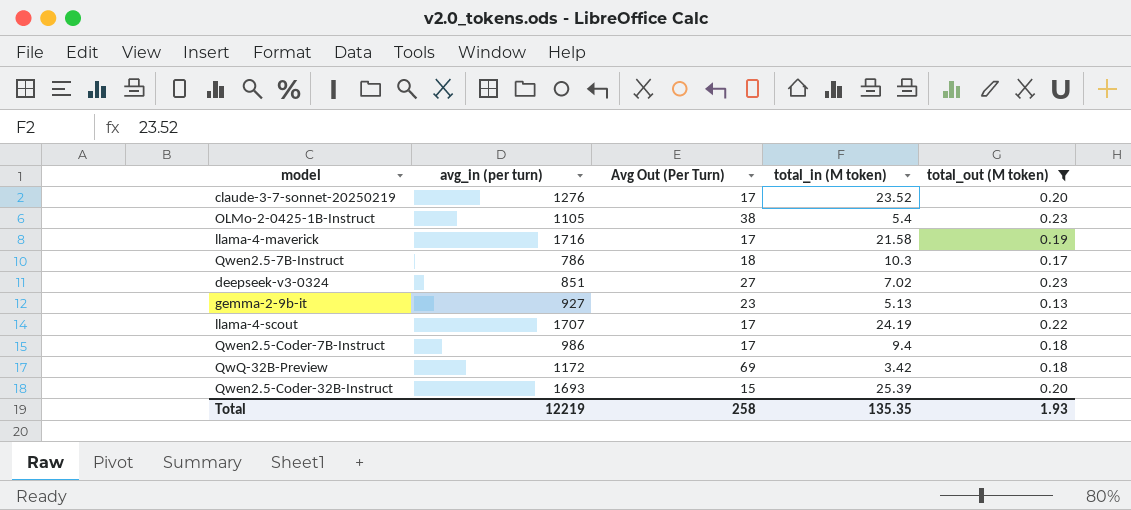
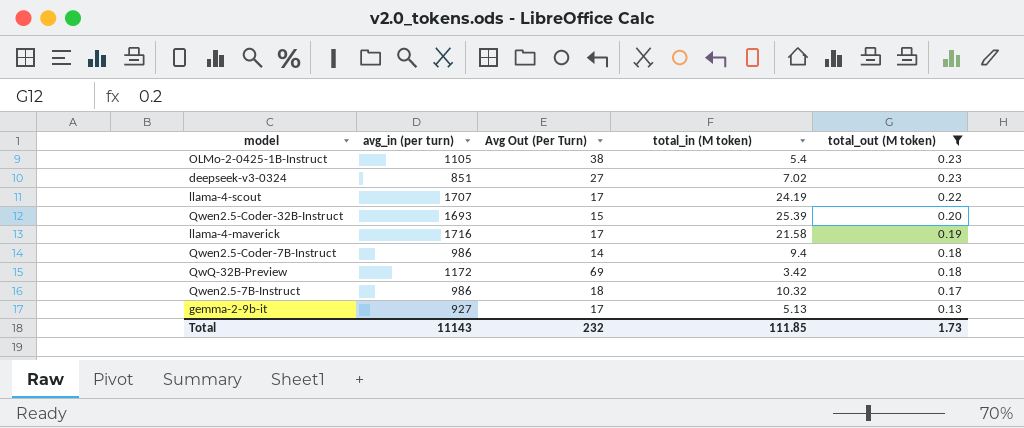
row order: none -> total_out (M token) descending
row claude-3-7-sonnet-20250219: 1276 | 17 | 23.52 | 0.20 -> none
Qwen2.5-Coder-7B-Instruct | Avg Out (Per Turn): 17 -> 14
Qwen2.5-7B-Instruct | avg_in (per turn): 786 -> 986
Qwen2.5-7B-Instruct | total_in (M token): 10.3 -> 10.32
gemma-2-9b-it | Avg Out (Per Turn): 23 -> 17
Total | avg_in (per turn): 12219 -> 11143
Total | Avg Out (Per Turn): 258 -> 232
Total | total_in (M token): 135.35 -> 111.85
Total | total_out (M token): 1.93 -> 1.73

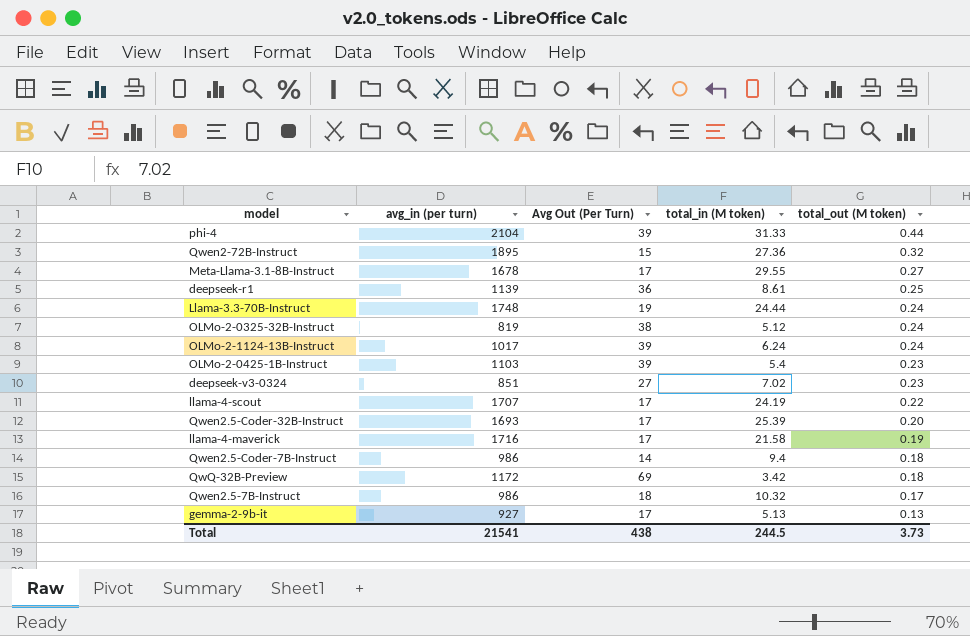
filter: total_out (M token) <= 0.23 -> none
OLMo-2-0425-1B-Instruct | avg_in (per turn): 1105 -> 1103
OLMo-2-0425-1B-Instruct | Avg Out (Per Turn): 38 -> 39
Qwen2.5-Coder-32B-Instruct | Avg Out (Per Turn): 15 -> 17
Total | avg_in (per turn): 11143 -> 21541
Total | Avg Out (Per Turn): 232 -> 438
Total | total_in (M token): 111.85 -> 244.5
Total | total_out (M token): 1.73 -> 3.73

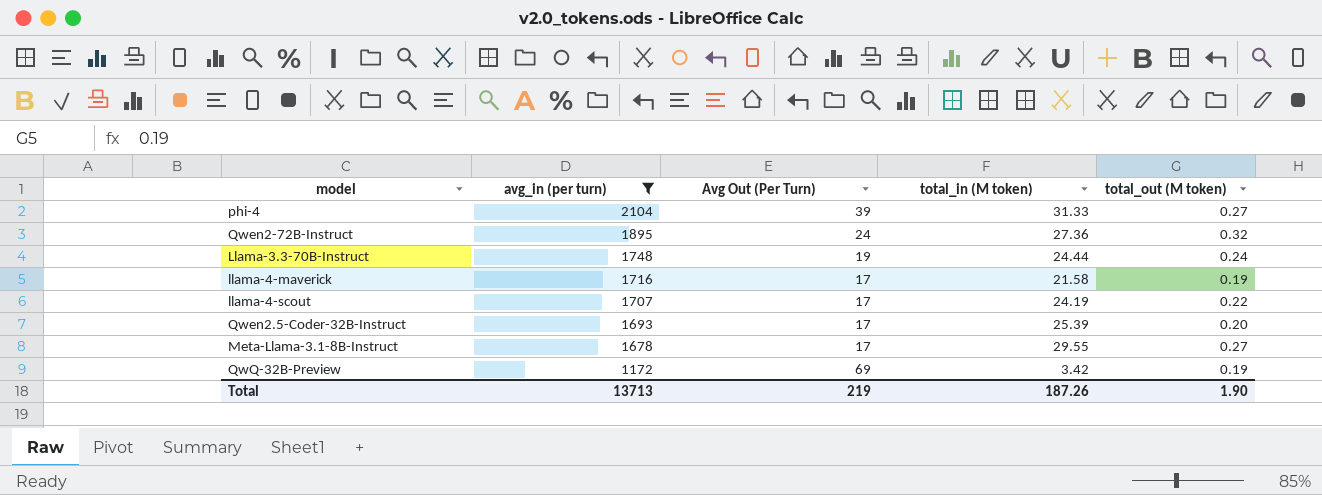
filter: none -> avg_in (per turn) >= 1172
row order: total_out (M token) descending -> avg_in (per turn) descending
phi-4 | total_out (M token): 0.44 -> 0.27
Qwen2-72B-Instruct | Avg Out (Per Turn): 15 -> 24
QwQ-32B-Preview | total_out (M token): 0.18 -> 0.19
Total | avg_in (per turn): 21541 -> 13713
Total | Avg Out (Per Turn): 438 -> 219
Total | total_in (M token): 244.5 -> 187.26
Total | total_out (M token): 3.73 -> 1.90

